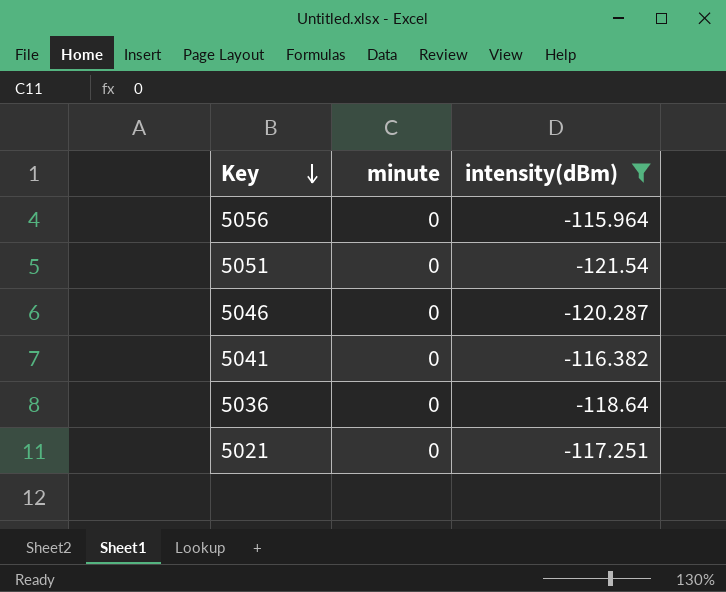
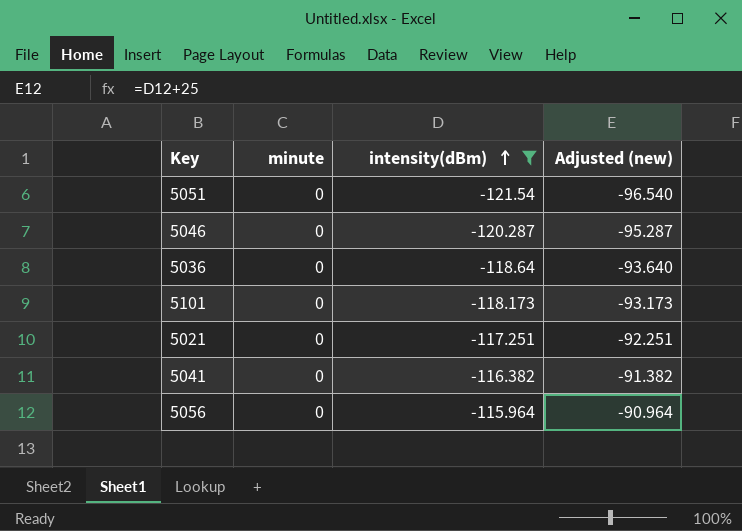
row order: Key descending -> intensity(dBm) ascending
column Adjusted (new) | formula: none -> [intensity(dBm)] + 25
row 5101: none -> 0 | -118.173 | -93.173

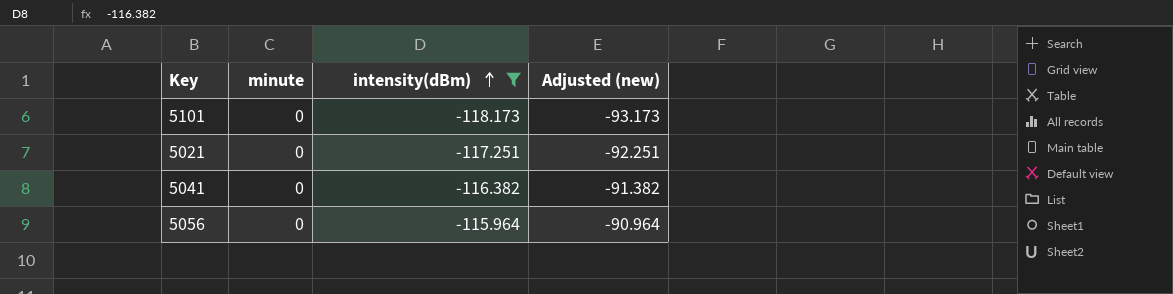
row 5051: 0 | -121.54 | -96.540 -> none
row 5046: 0 | -120.287 | -95.287 -> none
row 5036: 0 | -118.64 | -93.640 -> none

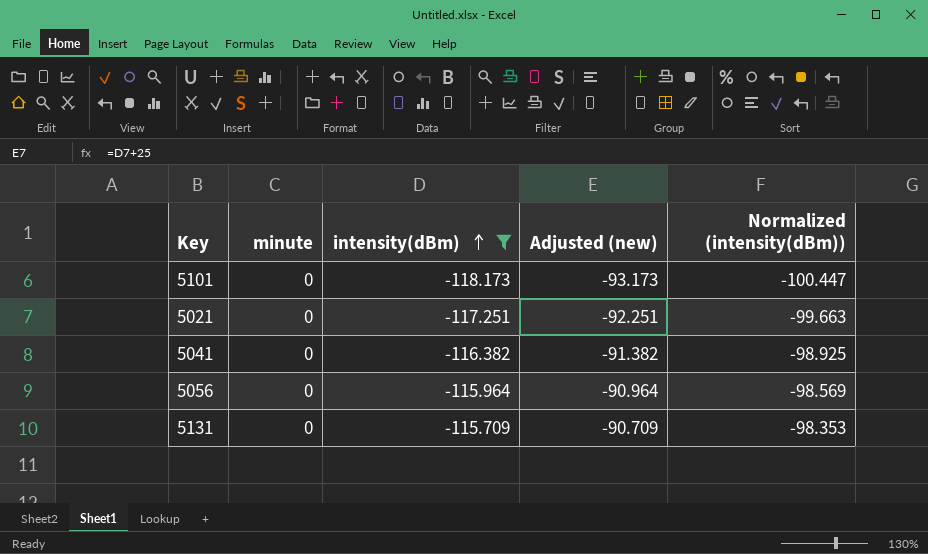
column Normalized (intensity(dBm)) | formula: none -> [intensity(dBm)] * 0.85
row 5131: none -> 0 | -115.709 | -90.709 | -98.353

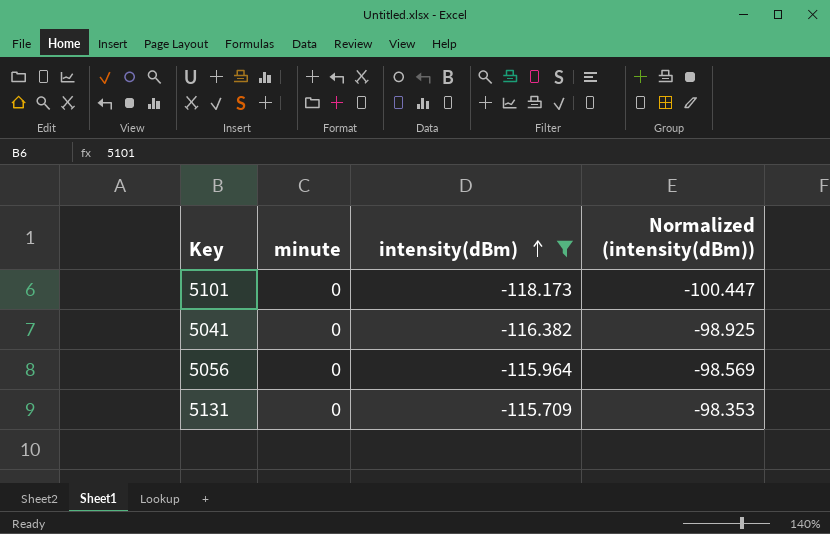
column Adjusted (new) | formula: [intensity(dBm)] + 25 -> none
row 5021: 0 | -117.251 | -92.251 | -99.663 -> none

